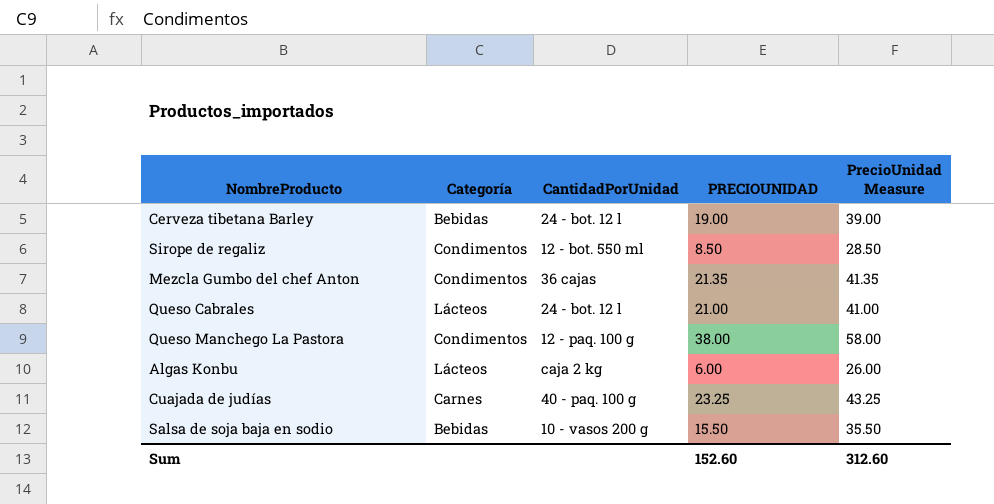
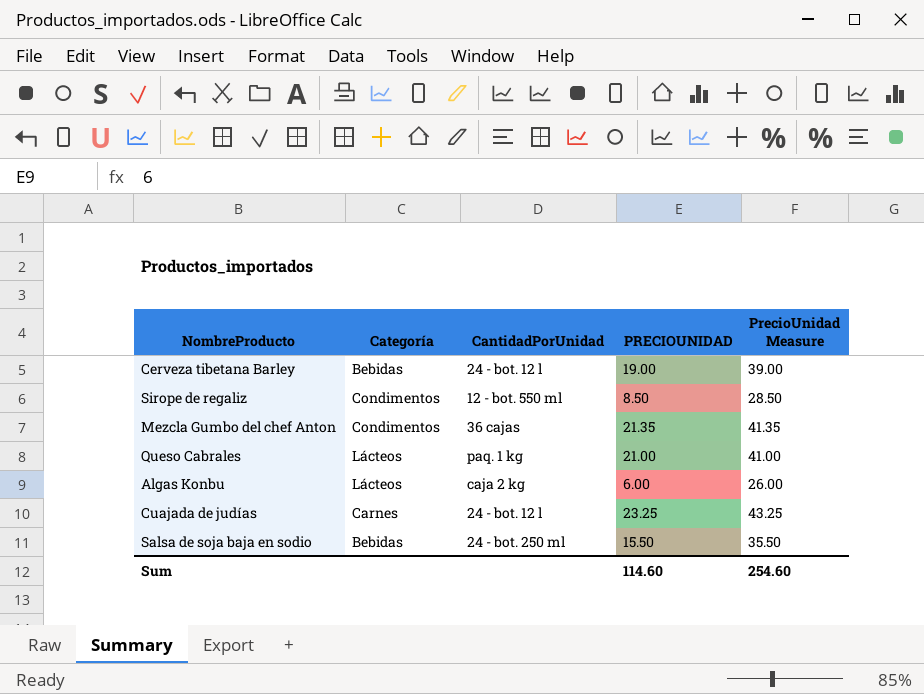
row Queso Manchego La Pastora: Condimentos | 12 - paq. 100 g | 38.00 | 58.00 -> none
Queso Cabrales | CantidadPorUnidad: 24 - bot. 12 l -> paq. 1 kg
Cuajada de judías | CantidadPorUnidad: 40 - paq. 100 g -> 24 - bot. 12 l
Salsa de soja baja en sodio | CantidadPorUnidad: 10 - vasos 200 g -> 24 - bot. 250 ml
Sum | PRECIOUNIDAD: 152.60 -> 114.60
Sum | PrecioUnidad Measure: 312.60 -> 254.60

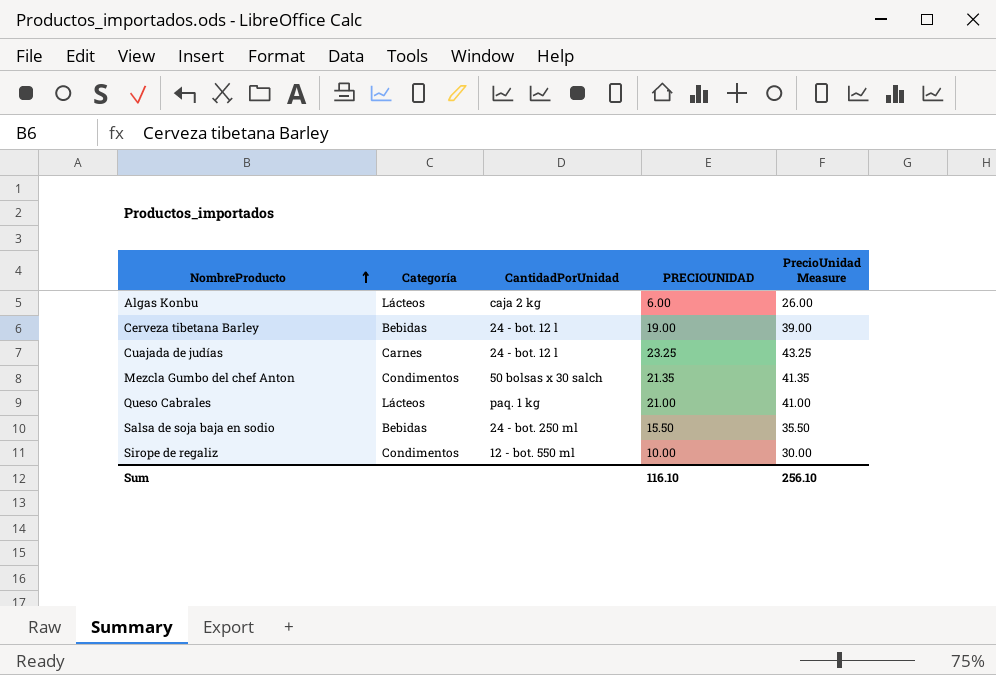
row order: none -> NombreProducto ascending
Mezcla Gumbo del chef Anton | CantidadPorUnidad: 36 cajas -> 50 bolsas x 30 salch
Sirope de regaliz | PRECIOUNIDAD: 8.50 -> 10.00
Sirope de regaliz | PrecioUnidad Measure: 28.50 -> 30.00
Sum | PRECIOUNIDAD: 114.60 -> 116.10
Sum | PrecioUnidad Measure: 254.60 -> 256.10

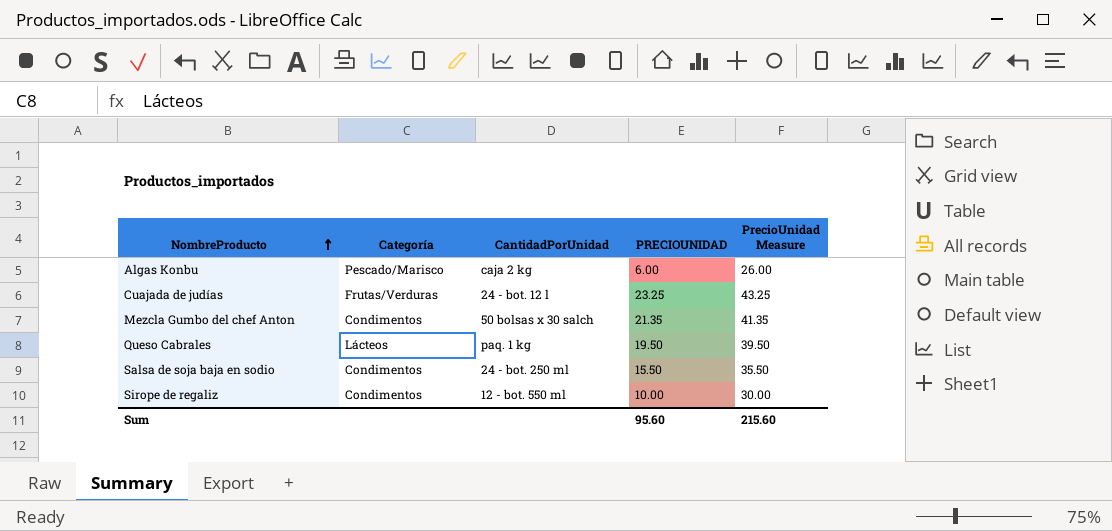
row Cerveza tibetana Barley: Bebidas | 24 - bot. 12 l | 19.00 | 39.00 -> none
Algas Konbu | Categoría: Lácteos -> Pescado/Marisco
Cuajada de judías | Categoría: Carnes -> Frutas/Verduras
Queso Cabrales | PRECIOUNIDAD: 21.00 -> 19.50
Queso Cabrales | PrecioUnidad Measure: 41.00 -> 39.50
Salsa de soja baja en sodio | Categoría: Bebidas -> Condimentos
Sum | PRECIOUNIDAD: 116.10 -> 95.60
Sum | PrecioUnidad Measure: 256.10 -> 215.60

